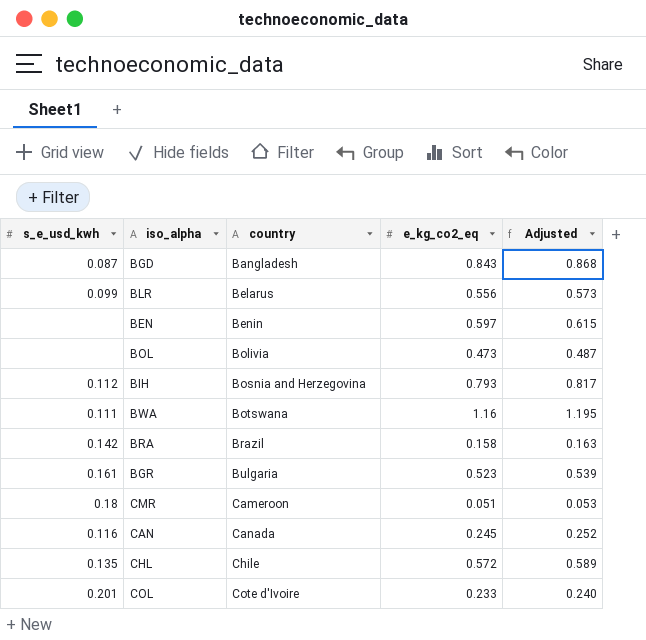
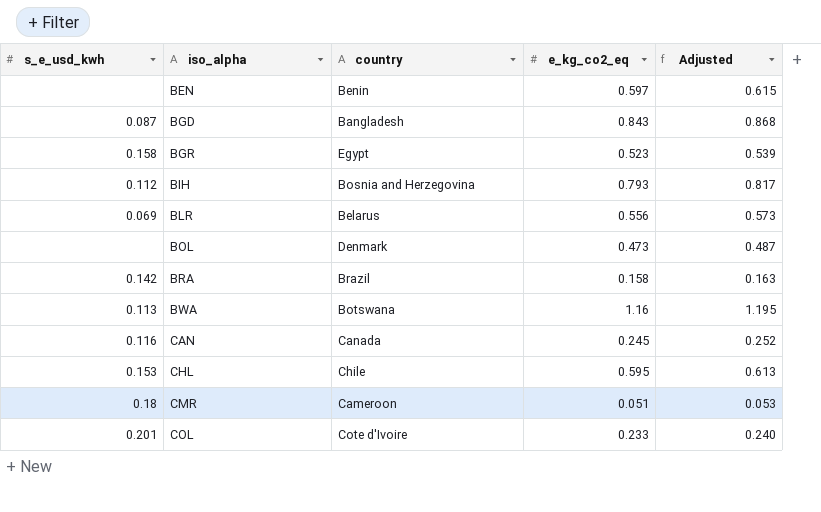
row order: country ascending -> iso_alpha ascending
BGR | s_e_usd_kwh: 0.161 -> 0.158
BGR | country: Bulgaria -> Egypt
BLR | s_e_usd_kwh: 0.099 -> 0.069
BOL | country: Bolivia -> Denmark
BWA | s_e_usd_kwh: 0.111 -> 0.113
CHL | s_e_usd_kwh: 0.135 -> 0.153
CHL | e_kg_co2_eq: 0.572 -> 0.595
CHL | Adjusted: 0.589 -> 0.613

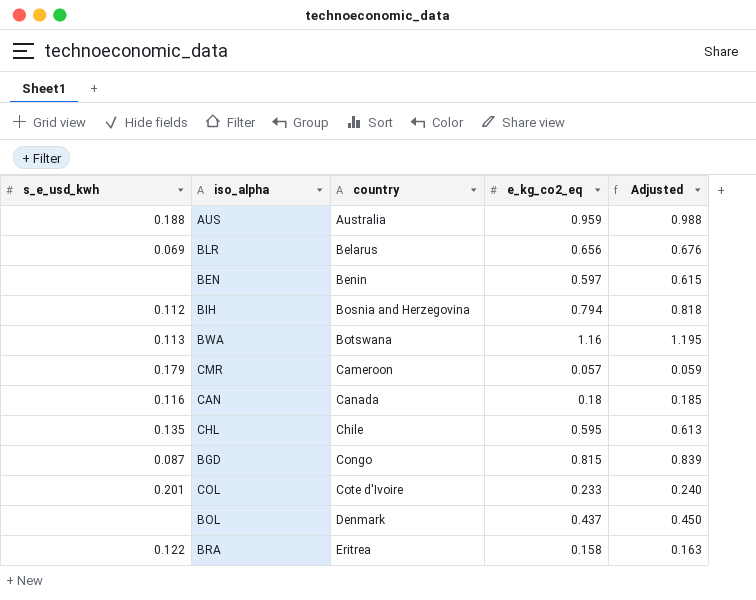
row order: iso_alpha ascending -> country ascending
row BGR: 0.158 | Egypt | 0.523 | 0.539 -> none
row AUS: none -> 0.188 | Australia | 0.959 | 0.988
BLR | e_kg_co2_eq: 0.556 -> 0.656
BLR | Adjusted: 0.573 -> 0.676
BIH | e_kg_co2_eq: 0.793 -> 0.794
BIH | Adjusted: 0.817 -> 0.818
CMR | s_e_usd_kwh: 0.18 -> 0.179
CMR | e_kg_co2_eq: 0.051 -> 0.057
CMR | Adjusted: 0.053 -> 0.059
CAN | e_kg_co2_eq: 0.245 -> 0.18
CAN | Adjusted: 0.252 -> 0.185
CHL | s_e_usd_kwh: 0.153 -> 0.135
BGD | country: Bangladesh -> Congo
BGD | e_kg_co2_eq: 0.843 -> 0.815
BGD | Adjusted: 0.868 -> 0.839
BOL | e_kg_co2_eq: 0.473 -> 0.437
BOL | Adjusted: 0.487 -> 0.450
BRA | s_e_usd_kwh: 0.142 -> 0.122
BRA | country: Brazil -> Eritrea

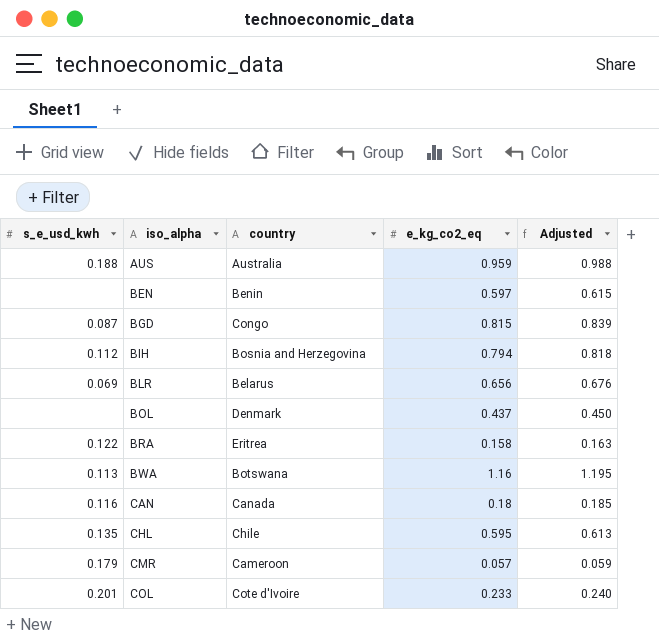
row order: country ascending -> iso_alpha ascending

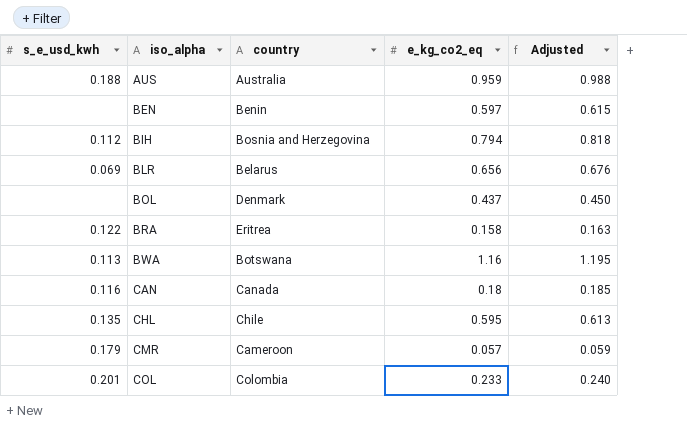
row BGD: 0.087 | Congo | 0.815 | 0.839 -> none
COL | country: Cote d'Ivoire -> Colombia

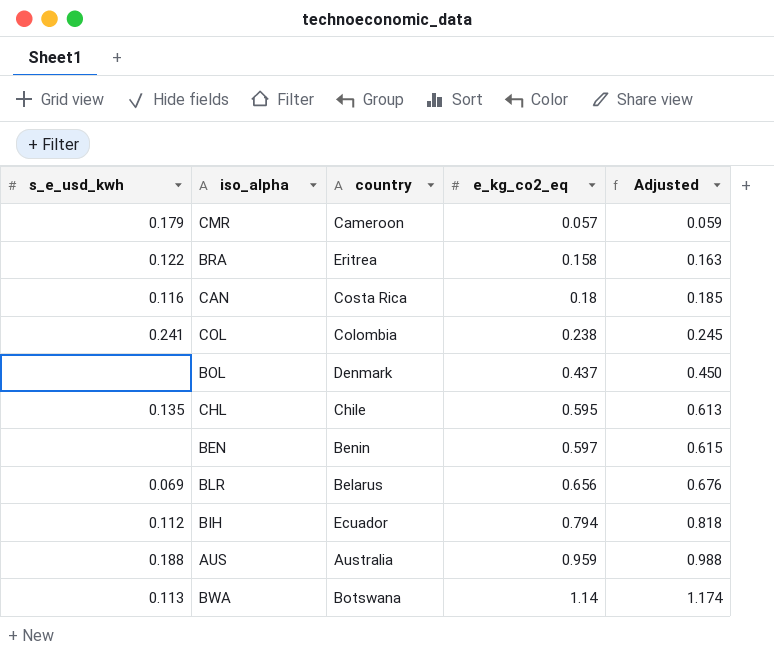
row order: iso_alpha ascending -> e_kg_co2_eq ascending
CAN | country: Canada -> Costa Rica
COL | s_e_usd_kwh: 0.201 -> 0.241
COL | e_kg_co2_eq: 0.233 -> 0.238
COL | Adjusted: 0.240 -> 0.245
BIH | country: Bosnia and Herzegovina -> Ecuador
BWA | e_kg_co2_eq: 1.16 -> 1.14
BWA | Adjusted: 1.195 -> 1.174

